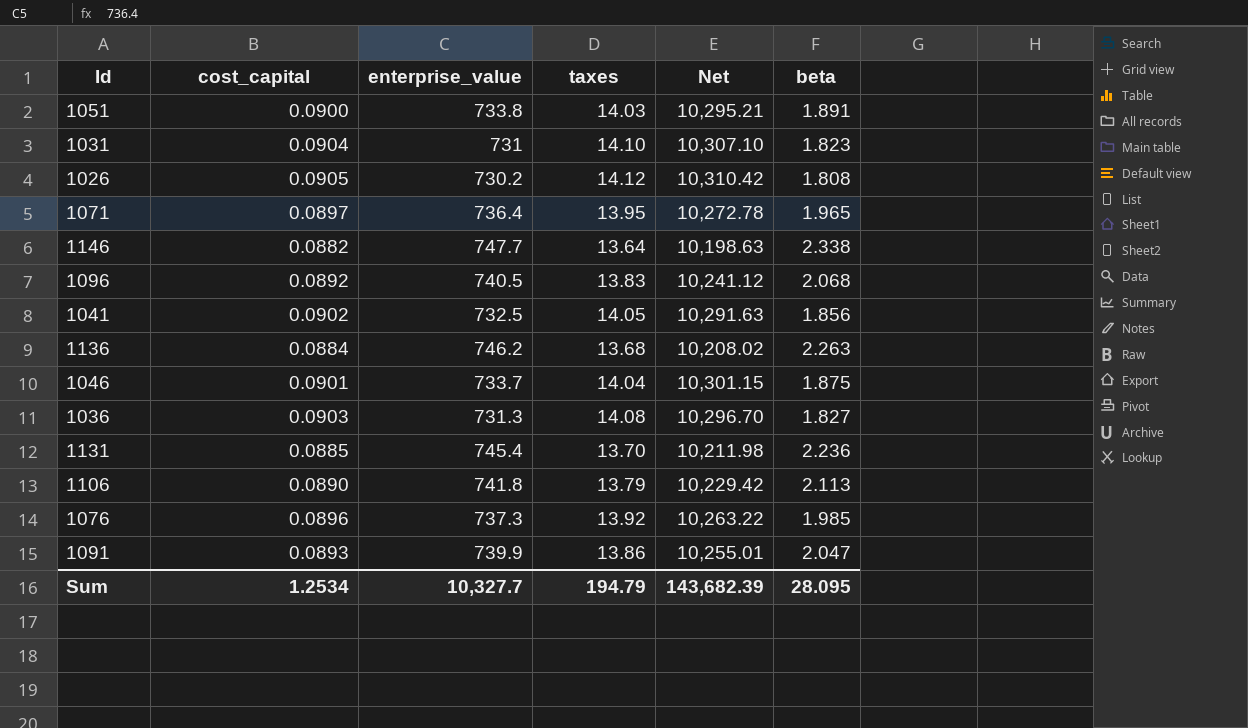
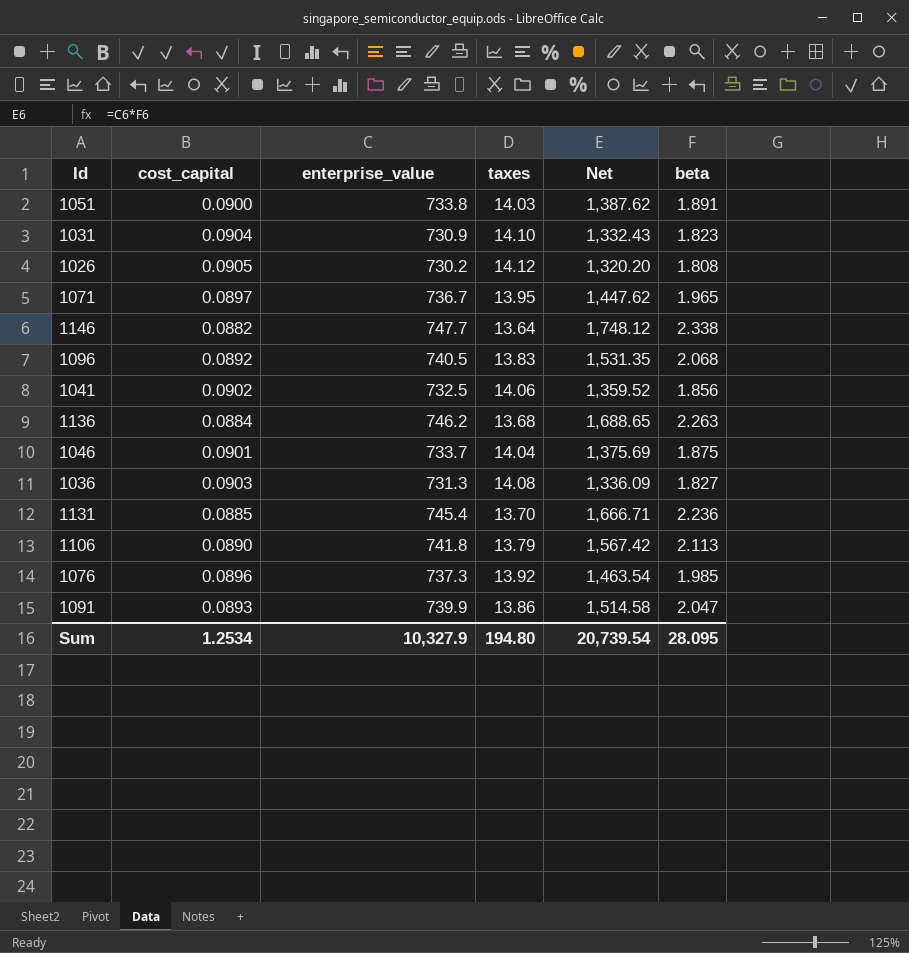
column Net | formula: [enterprise_value] * [taxes] -> [enterprise_value] * [beta]
1031 | enterprise_value: 731 -> 730.9
1071 | enterprise_value: 736.4 -> 736.7
1041 | taxes: 14.05 -> 14.06
Sum | enterprise_value: 10,327.7 -> 10,327.9
Sum | taxes: 194.79 -> 194.80
Sum | Net: 143,682.39 -> 20,739.54

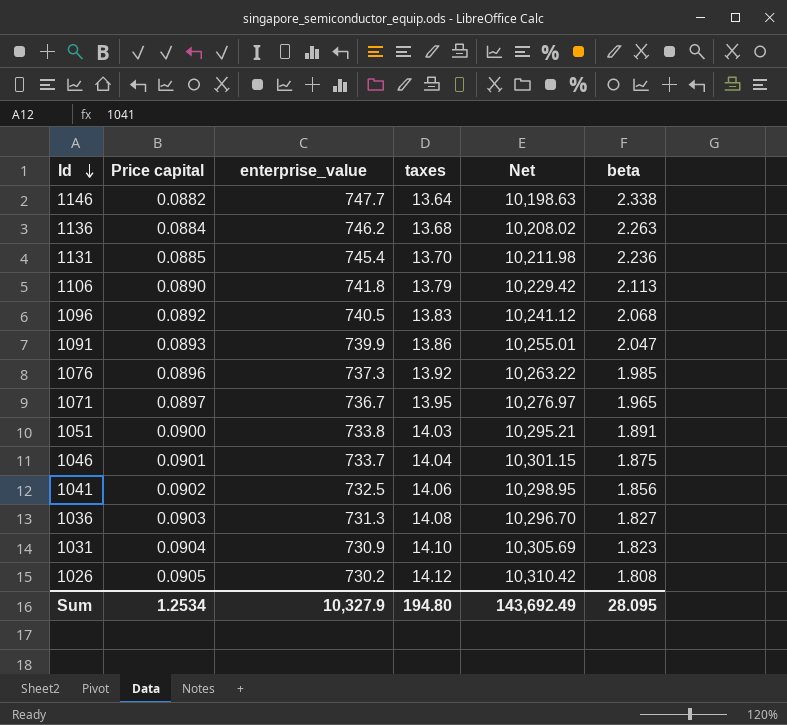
row order: none -> Id descending
column name: cost_capital -> Price capital
column Net | formula: [enterprise_value] * [beta] -> [enterprise_value] * [taxes]
Sum | Net: 20,739.54 -> 143,692.49

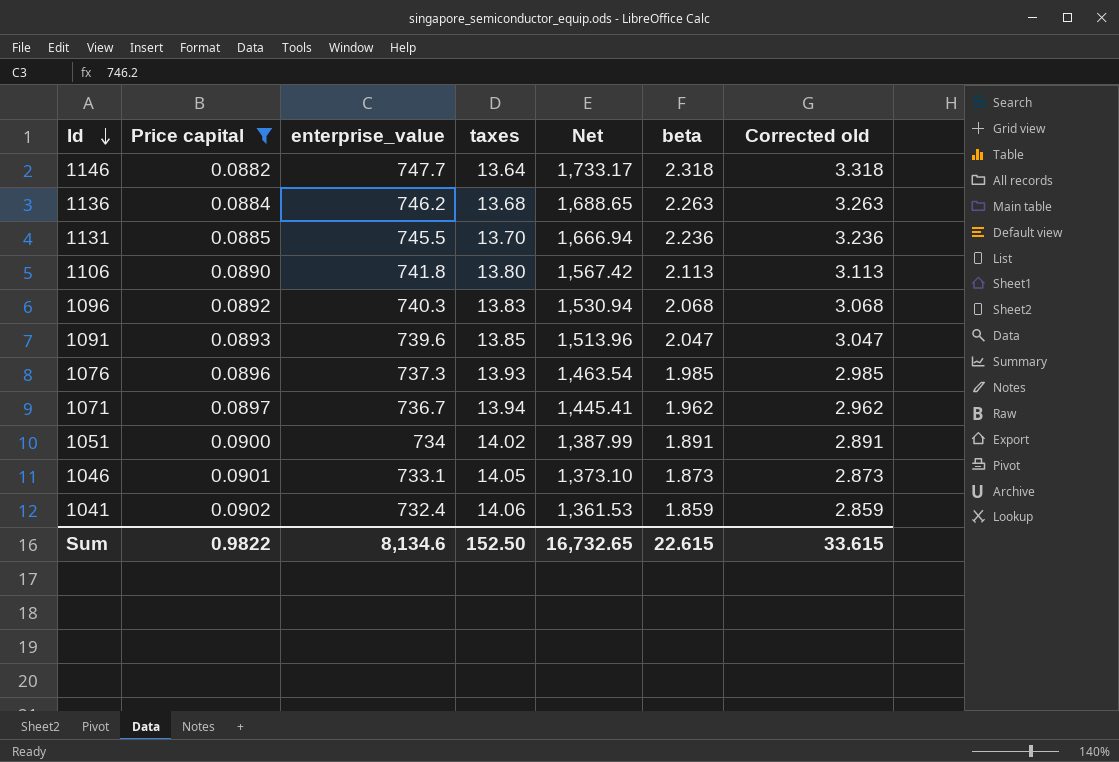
filter: none -> Price capital <= 0.0902
column Net | formula: [enterprise_value] * [taxes] -> [enterprise_value] * [beta]
column Corrected old | formula: none -> [beta] + 1
1146 | beta: 2.338 -> 2.318
1131 | enterprise_value: 745.4 -> 745.5
1106 | taxes: 13.79 -> 13.80
1096 | enterprise_value: 740.5 -> 740.3
1091 | enterprise_value: 739.9 -> 739.6
1091 | taxes: 13.86 -> 13.85
1076 | taxes: 13.92 -> 13.93
1071 | taxes: 13.95 -> 13.94
1071 | beta: 1.965 -> 1.962
1051 | enterprise_value: 733.8 -> 734
1051 | taxes: 14.03 -> 14.02
1046 | enterprise_value: 733.7 -> 733.1
1046 | taxes: 14.04 -> 14.05
1046 | beta: 1.875 -> 1.873
1041 | enterprise_value: 732.5 -> 732.4
1041 | beta: 1.856 -> 1.859
Sum | Price capital: 1.2534 -> 0.9822
Sum | enterprise_value: 10,327.9 -> 8,134.6
Sum | taxes: 194.80 -> 152.50
Sum | Net: 143,692.49 -> 16,732.65
Sum | beta: 28.095 -> 22.615

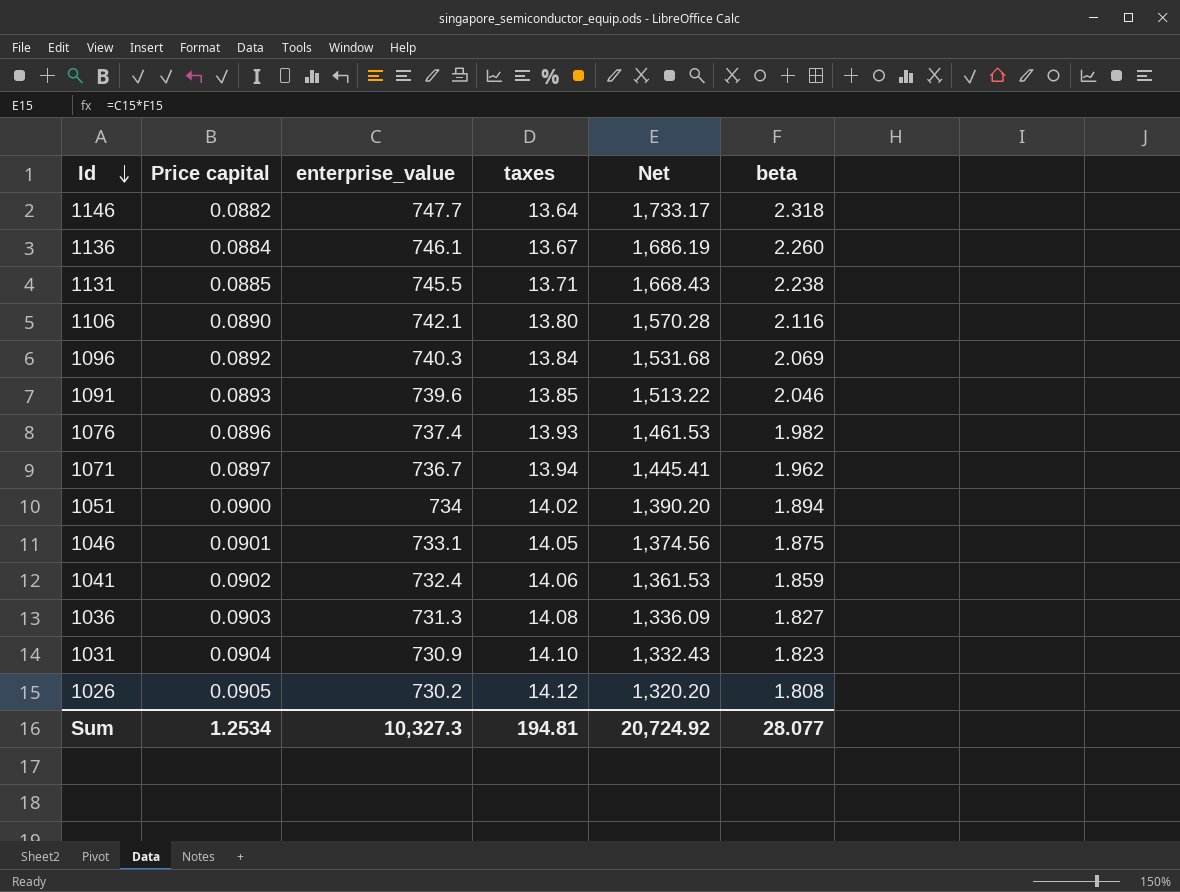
filter: Price capital <= 0.0902 -> none
column Corrected old | formula: [beta] + 1 -> none
1136 | enterprise_value: 746.2 -> 746.1
1136 | taxes: 13.68 -> 13.67
1136 | Net: 1,688.65 -> 1,686.19
1136 | beta: 2.263 -> 2.260
1131 | taxes: 13.70 -> 13.71
1131 | Net: 1,666.94 -> 1,668.43
1131 | beta: 2.236 -> 2.238
1106 | enterprise_value: 741.8 -> 742.1
1106 | Net: 1,567.42 -> 1,570.28
1106 | beta: 2.113 -> 2.116
1096 | taxes: 13.83 -> 13.84
1096 | Net: 1,530.94 -> 1,531.68
1096 | beta: 2.068 -> 2.069
1091 | Net: 1,513.96 -> 1,513.22
1091 | beta: 2.047 -> 2.046
1076 | enterprise_value: 737.3 -> 737.4
1076 | Net: 1,463.54 -> 1,461.53
1076 | beta: 1.985 -> 1.982
1051 | Net: 1,387.99 -> 1,390.20
1051 | beta: 1.891 -> 1.894
1046 | Net: 1,373.10 -> 1,374.56
1046 | beta: 1.873 -> 1.875
Sum | Price capital: 0.9822 -> 1.2534
Sum | enterprise_value: 8,134.6 -> 10,327.3
Sum | taxes: 152.50 -> 194.81
Sum | Net: 16,732.65 -> 20,724.92
Sum | beta: 22.615 -> 28.077

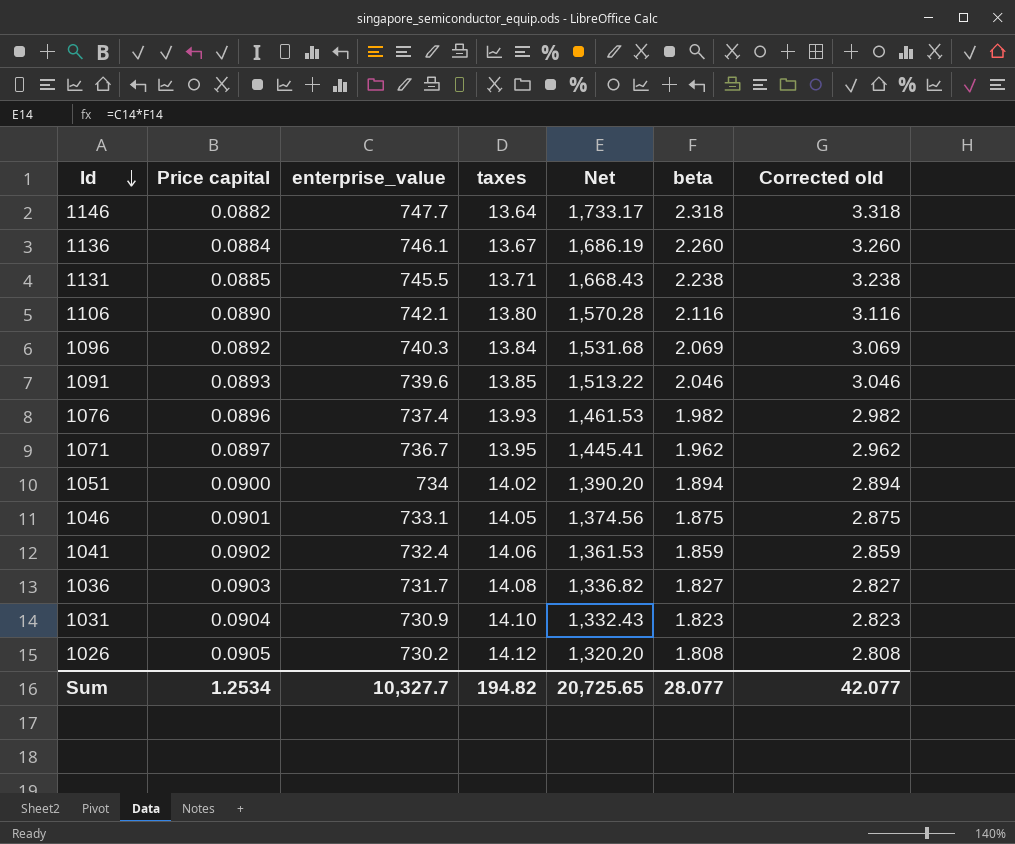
column Corrected old | formula: none -> [beta] + 1
1071 | taxes: 13.94 -> 13.95
1036 | enterprise_value: 731.3 -> 731.7
1036 | Net: 1,336.09 -> 1,336.82
Sum | enterprise_value: 10,327.3 -> 10,327.7
Sum | taxes: 194.81 -> 194.82
Sum | Net: 20,724.92 -> 20,725.65

